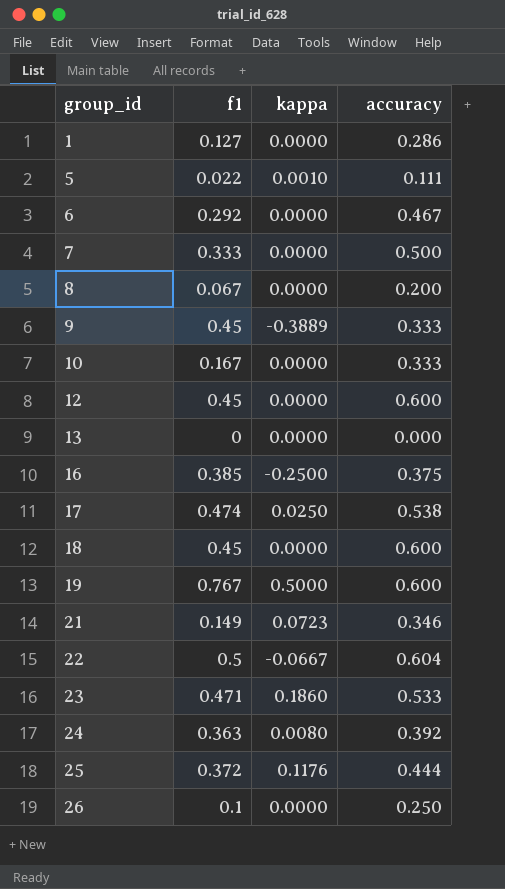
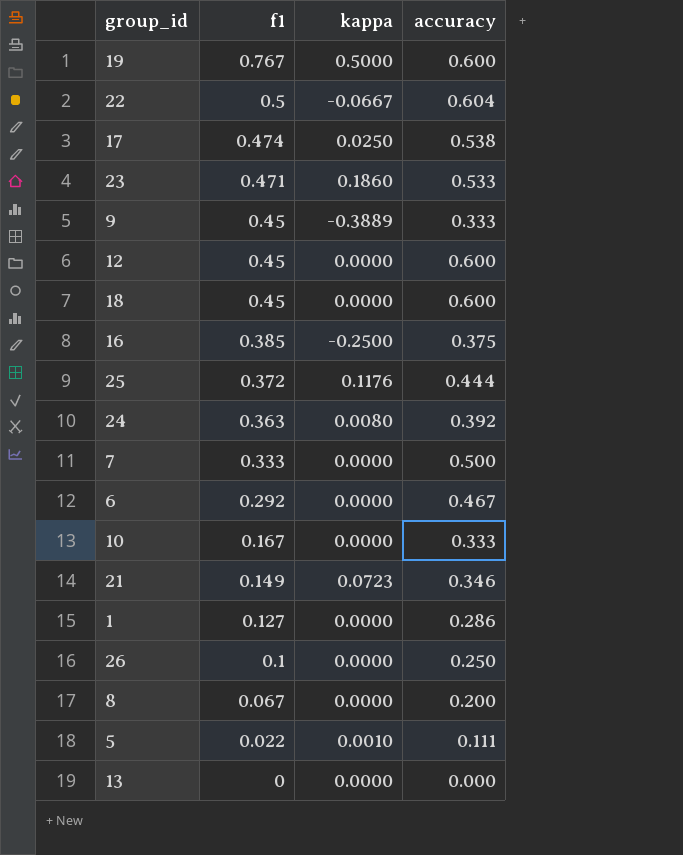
row order: group_id ascending -> f1 descending

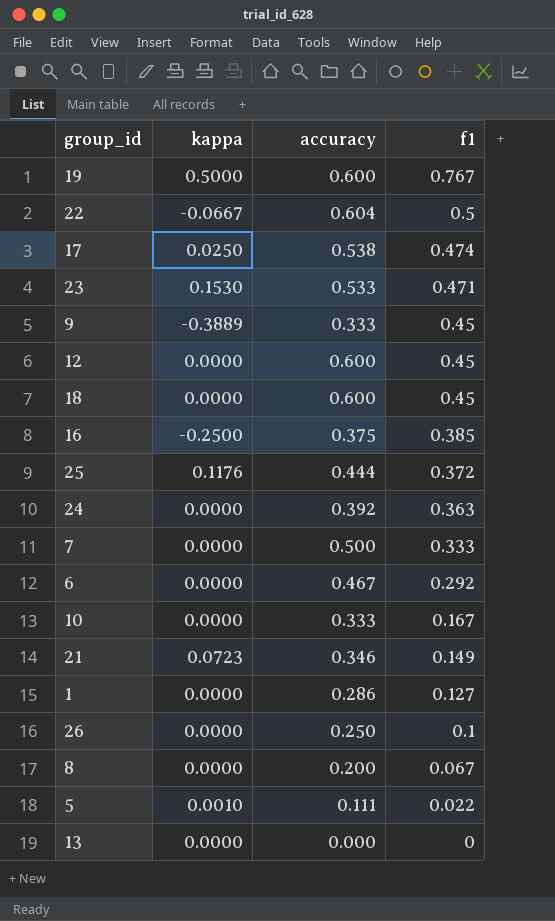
column f1 | position: 2 -> 4
23 | kappa: 0.1860 -> 0.1530
24 | kappa: 0.0080 -> 0.0000

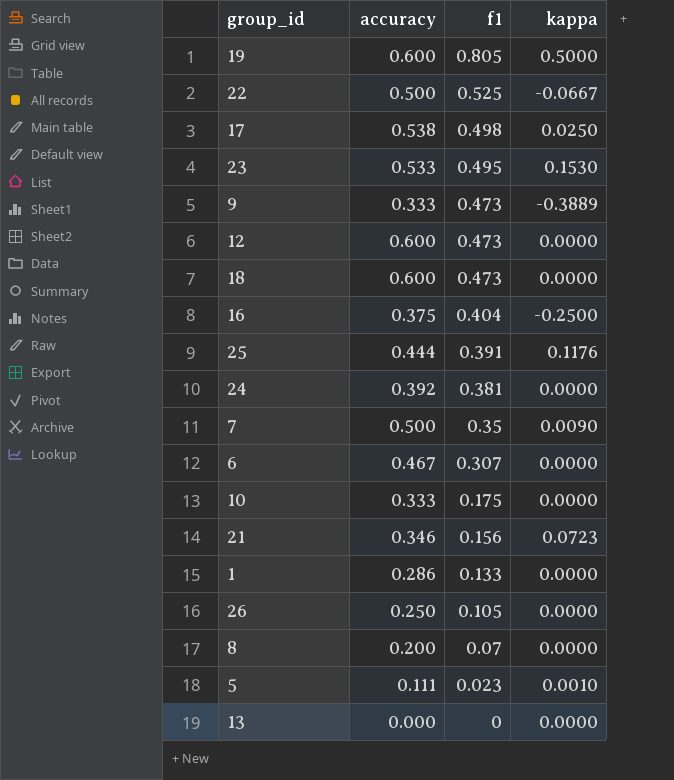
column kappa | position: 2 -> 4
19 | f1: 0.767 -> 0.805
22 | accuracy: 0.604 -> 0.500
22 | f1: 0.5 -> 0.525
17 | f1: 0.474 -> 0.498
23 | f1: 0.471 -> 0.495
9 | f1: 0.45 -> 0.473
12 | f1: 0.45 -> 0.473
18 | f1: 0.45 -> 0.473
16 | f1: 0.385 -> 0.404
25 | f1: 0.372 -> 0.391
24 | f1: 0.363 -> 0.381
7 | f1: 0.333 -> 0.35
7 | kappa: 0.0000 -> 0.0090
6 | f1: 0.292 -> 0.307
10 | f1: 0.167 -> 0.175
21 | f1: 0.149 -> 0.156
1 | f1: 0.127 -> 0.133
26 | f1: 0.1 -> 0.105
8 | f1: 0.067 -> 0.07
5 | f1: 0.022 -> 0.023

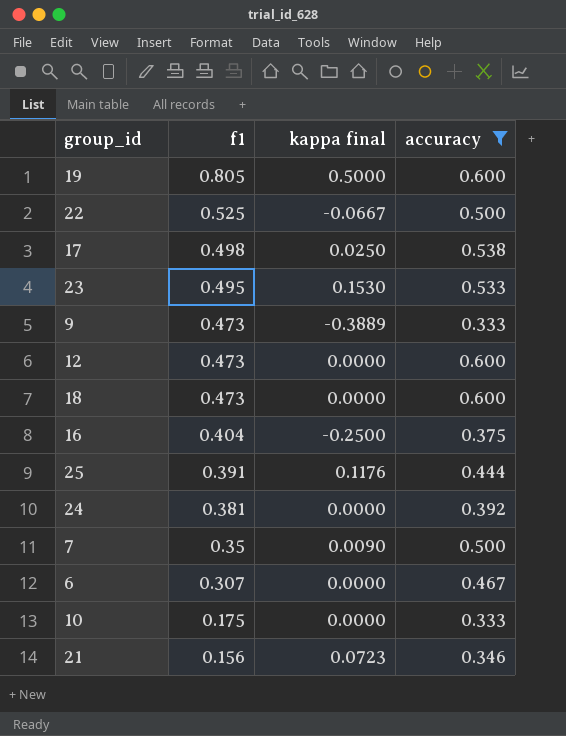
filter: none -> accuracy >= 0.333
column name: kappa -> kappa final
column accuracy | position: 2 -> 4

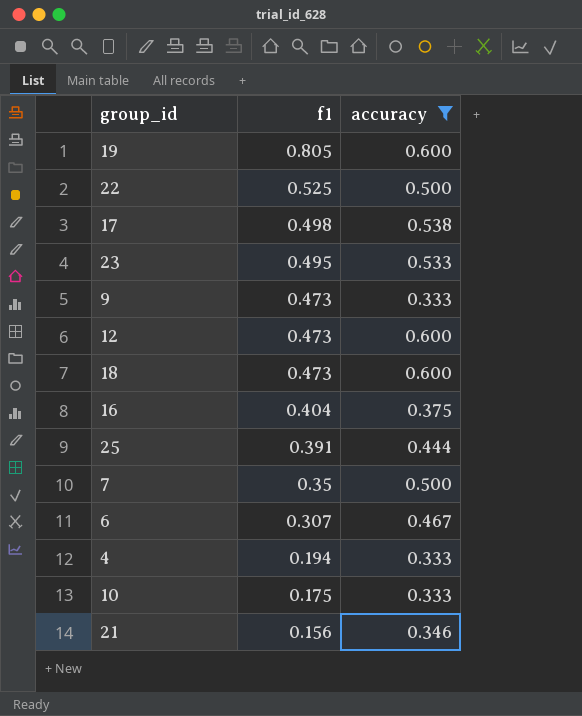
column kappa final | position: 3 -> none
row 24: 0.381 | 0.0000 | 0.392 -> none
row 4: none -> 0.194 | 0.333

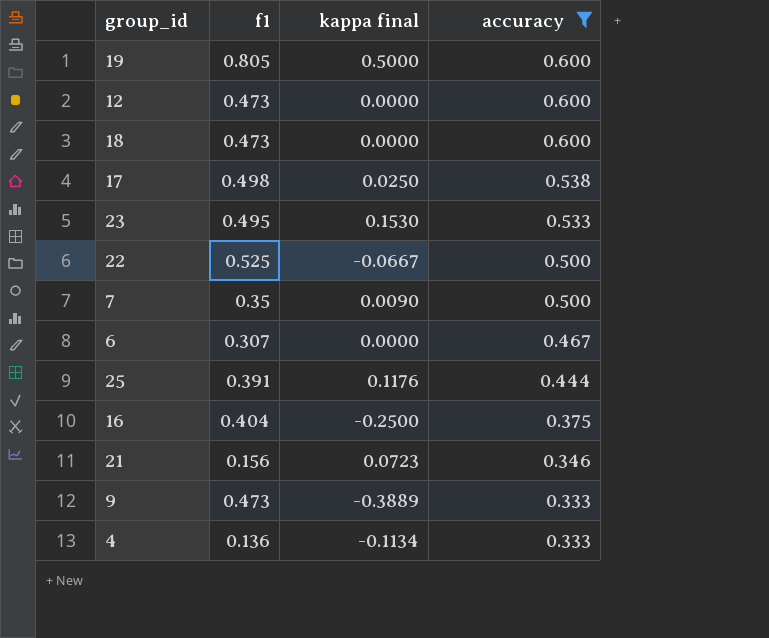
row order: f1 descending -> accuracy descending
column kappa final | position: none -> 3
row 10: 0.175 | 0.333 -> none
4 | f1: 0.194 -> 0.136

